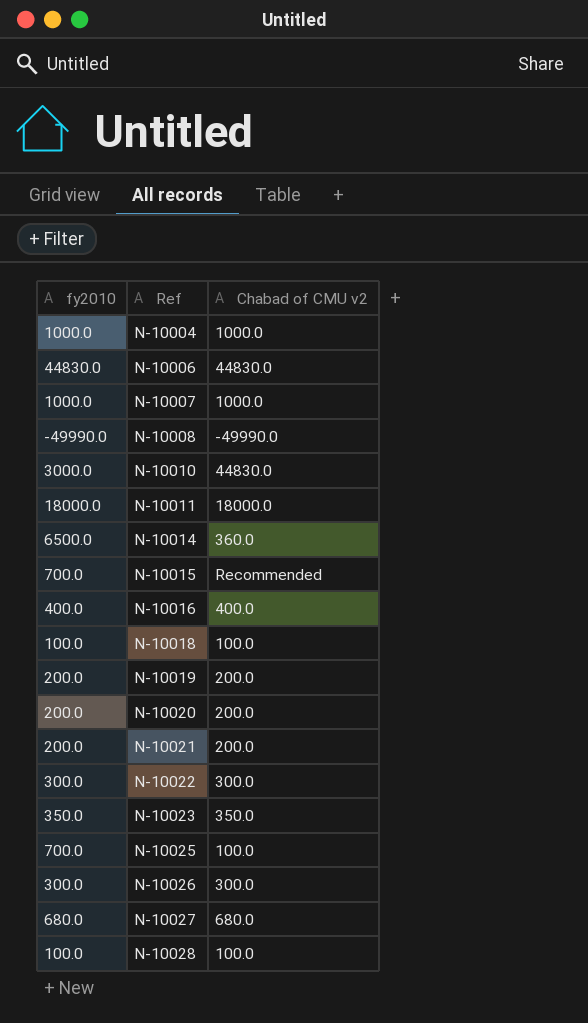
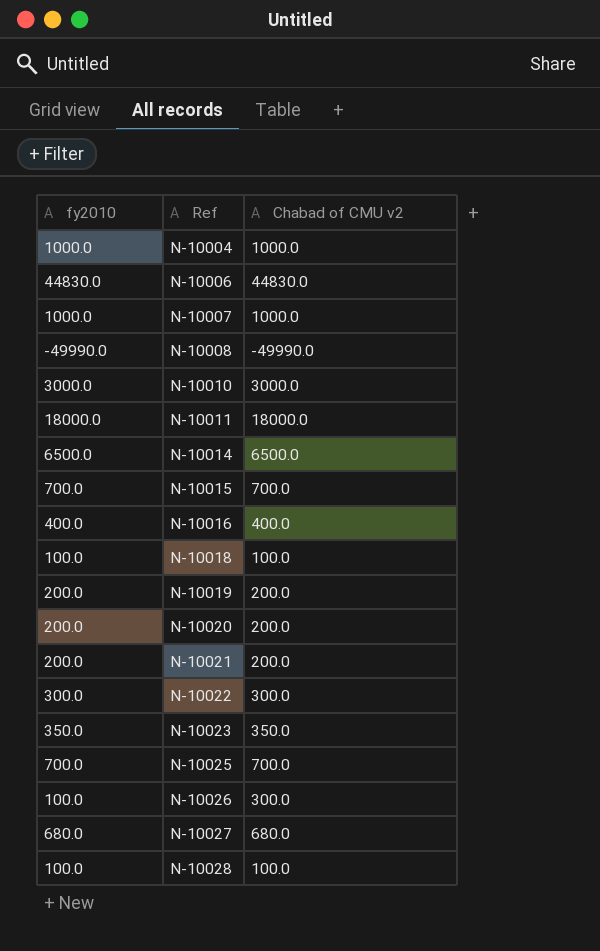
N-10010 | Chabad of CMU v2: 44830.0 -> 3000.0
N-10014 | Chabad of CMU v2: 360.0 -> 6500.0
N-10015 | Chabad of CMU v2: Recommended -> 700.0
N-10025 | Chabad of CMU v2: 100.0 -> 700.0
N-10026 | fy2010: 300.0 -> 100.0

